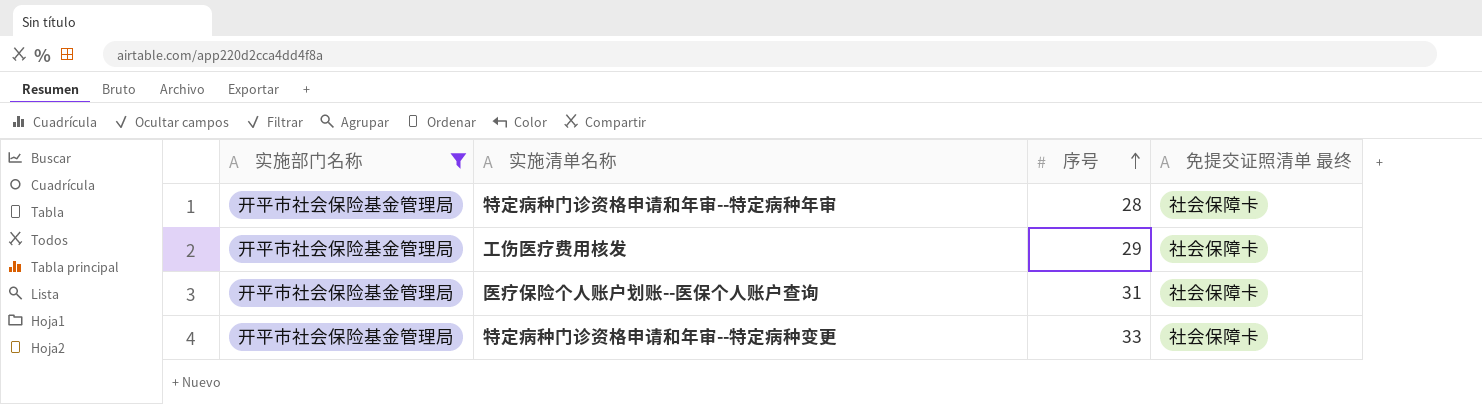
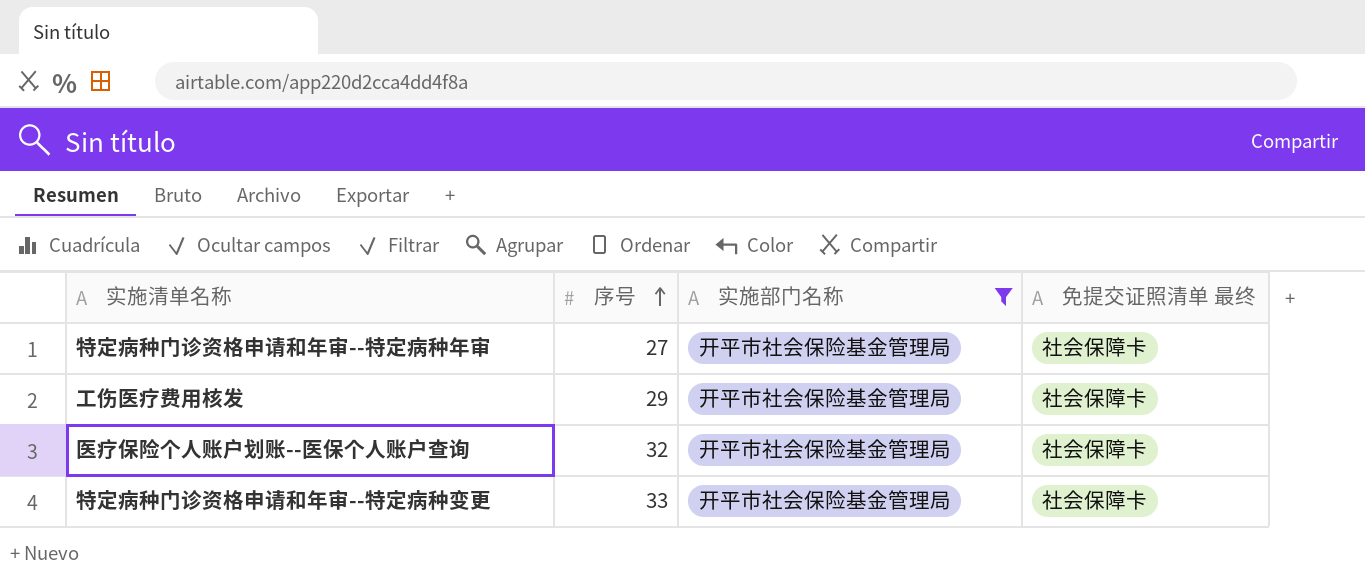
column 实施部门名称 | position: 1 -> 3
特定病种门诊资格申请和年审--特定病种年审 | 序号: 28 -> 27
医疗保险个人账户划账--医保个人账户查询 | 序号: 31 -> 32

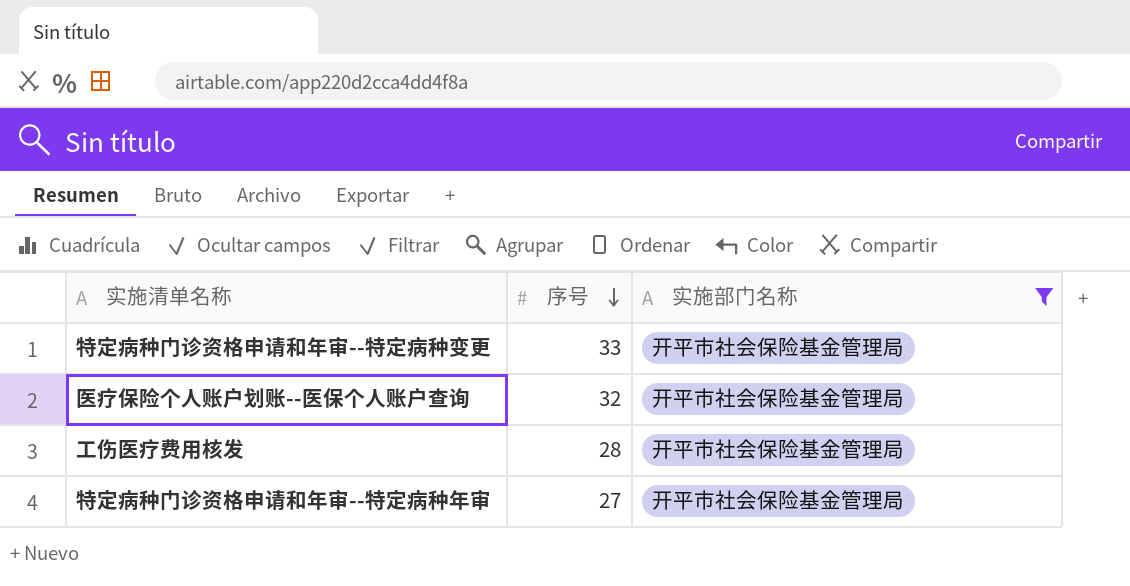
row order: 序号 ascending -> 序号 descending
column 免提交证照清单 最终 | position: 4 -> none
工伤医疗费用核发 | 序号: 29 -> 28

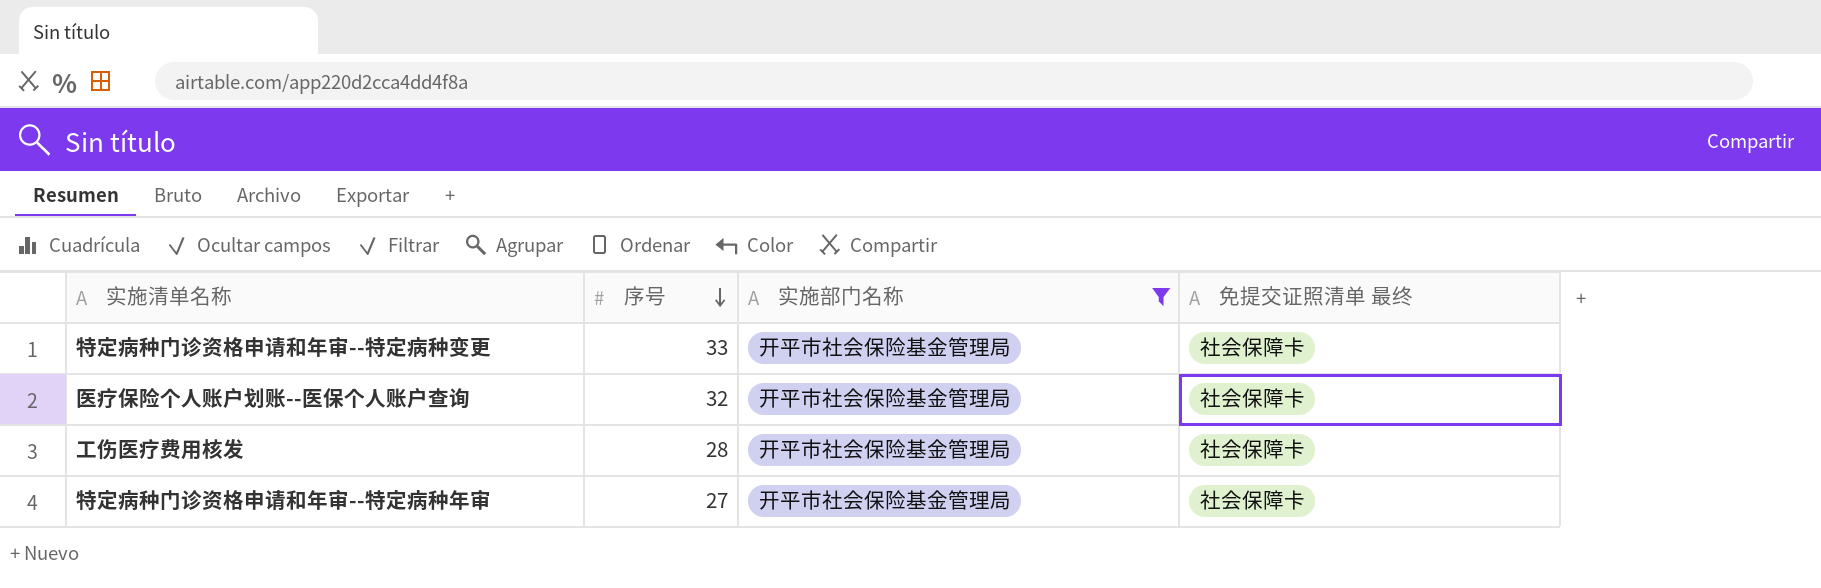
column 免提交证照清单 最终 | position: none -> 4

